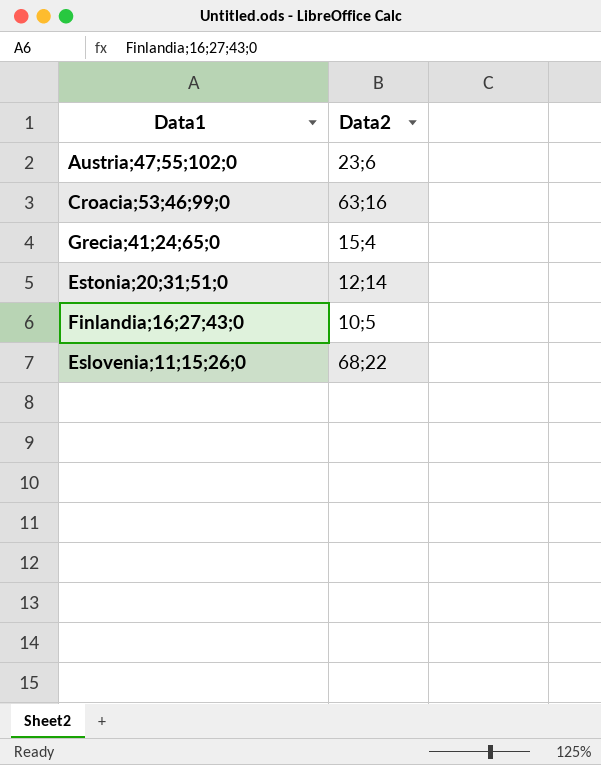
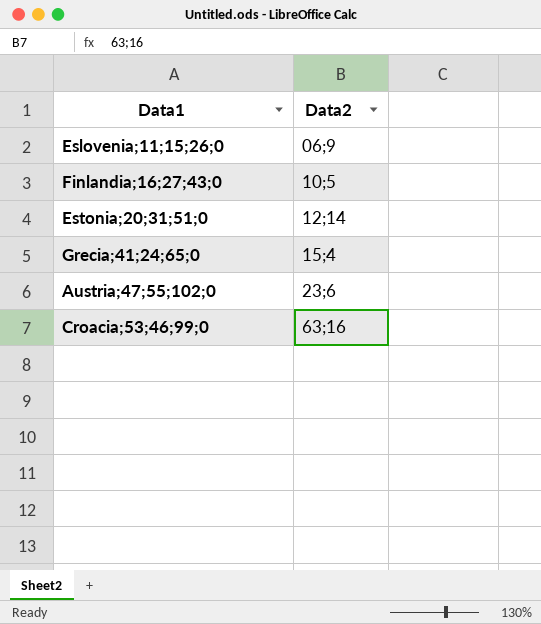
row order: none -> Data2 ascending
Eslovenia;11;15;26;0 | Data2: 68;22 -> 06;9

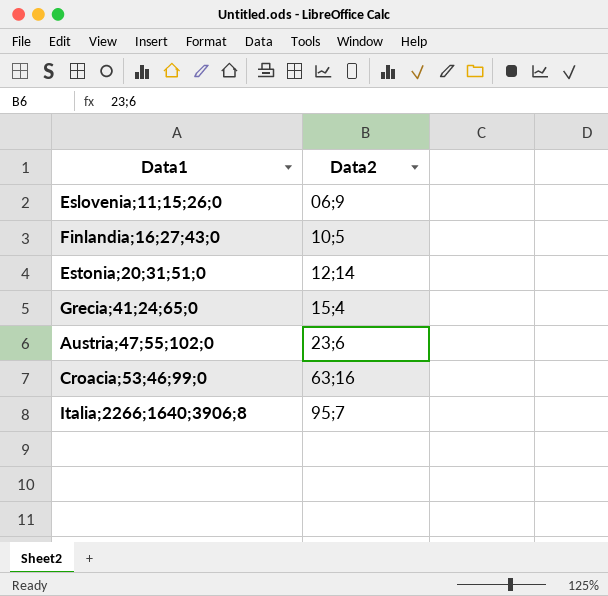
row Italia;2266;1640;3906;8: none -> 95;7

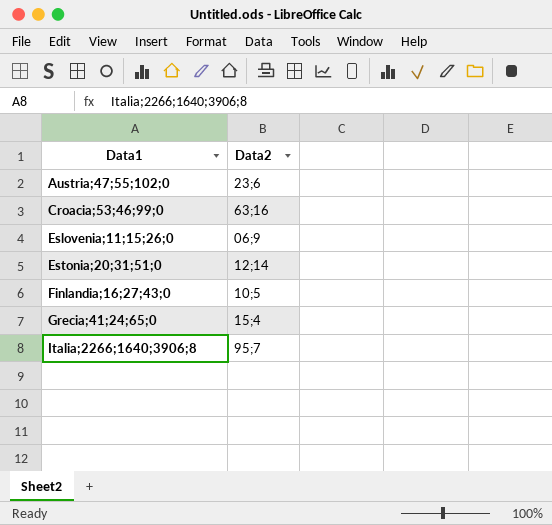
row order: Data2 ascending -> Data1 ascending

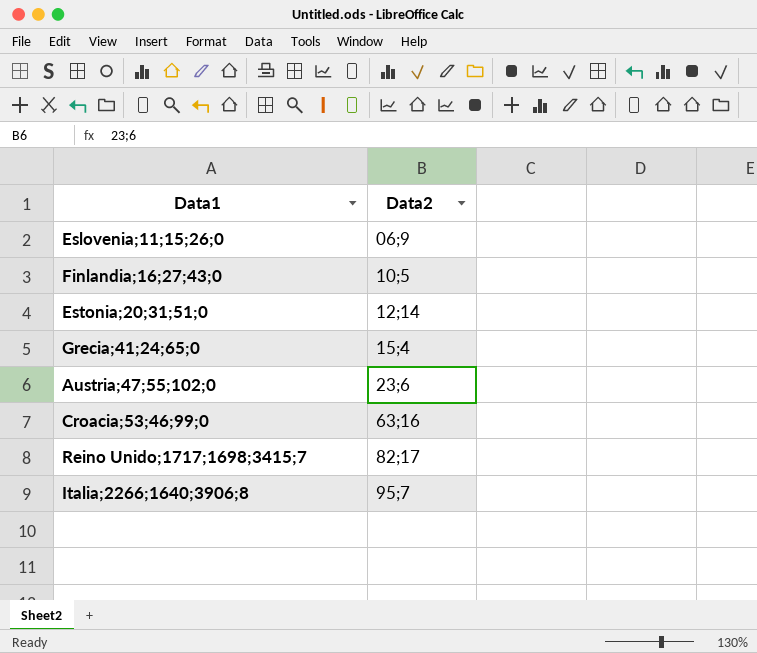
row order: Data1 ascending -> Data2 ascending
row Reino Unido;1717;1698;3415;7: none -> 82;17

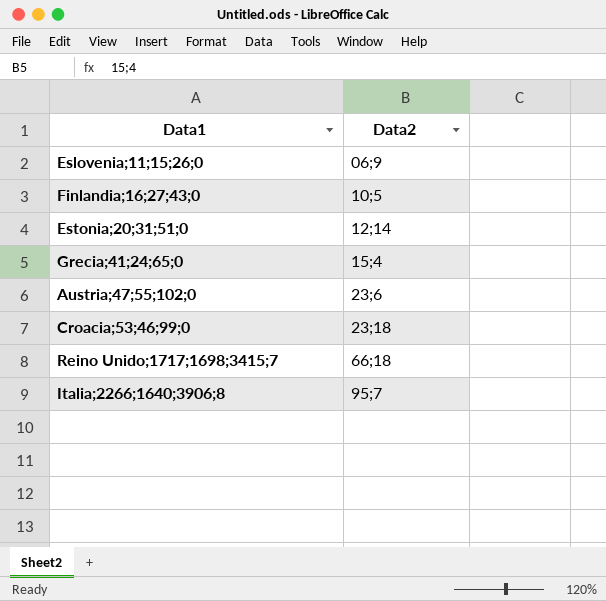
Croacia;53;46;99;0 | Data2: 63;16 -> 23;18
Reino Unido;1717;1698;3415;7 | Data2: 82;17 -> 66;18

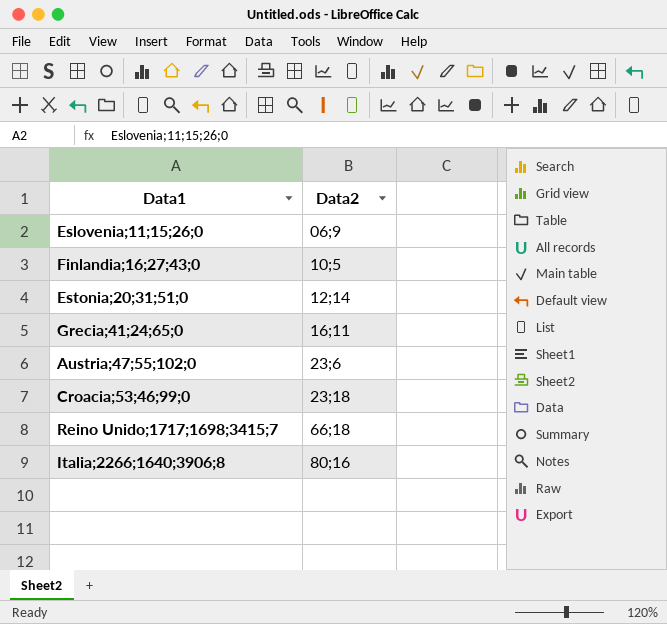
Grecia;41;24;65;0 | Data2: 15;4 -> 16;11
Italia;2266;1640;3906;8 | Data2: 95;7 -> 80;16

